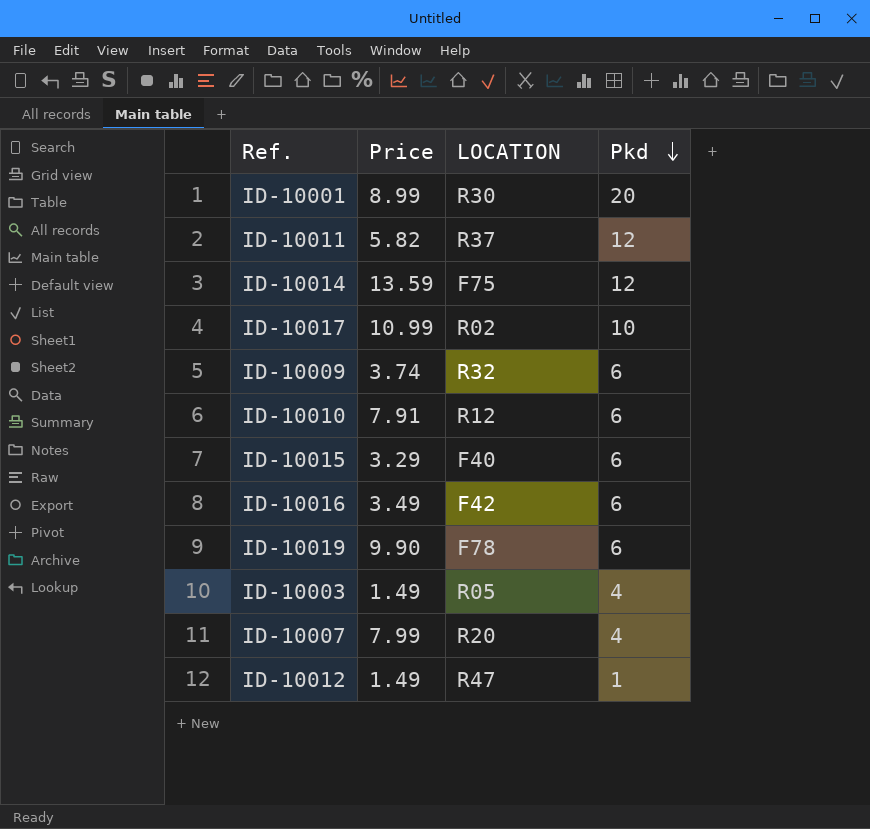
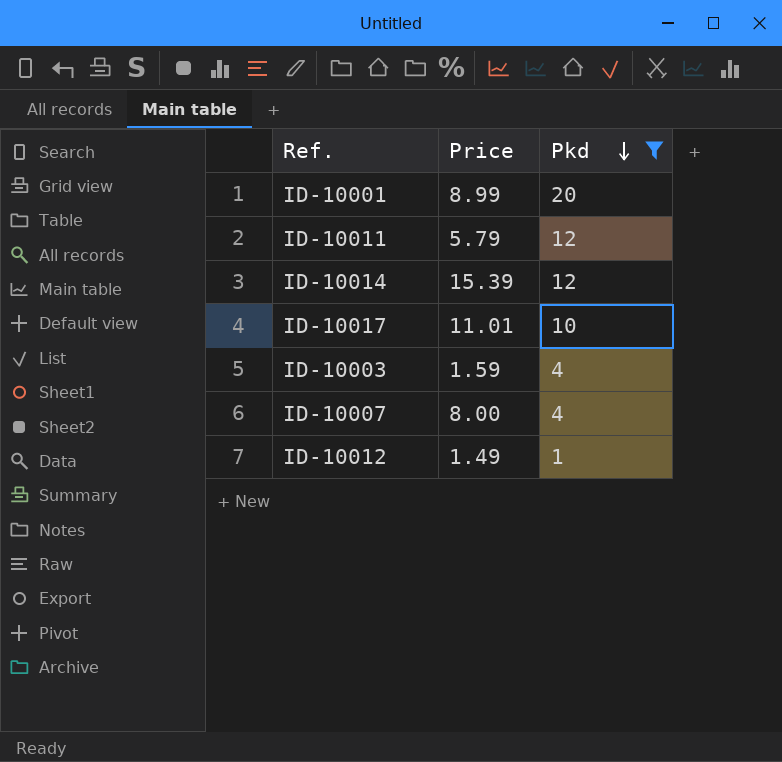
filter: none -> Pkd != 6
column LOCATION | position: 3 -> none
ID-10011 | Price: 5.82 -> 5.79
ID-10014 | Price: 13.59 -> 15.39
ID-10017 | Price: 10.99 -> 11.01
ID-10003 | Price: 1.49 -> 1.59
ID-10007 | Price: 7.99 -> 8.00

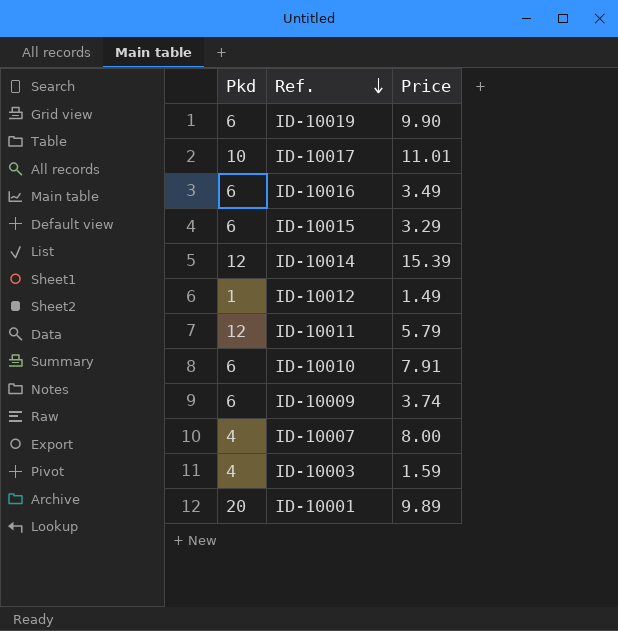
filter: Pkd != 6 -> none
row order: Pkd descending -> Ref. descending
column Pkd | position: 3 -> 1
ID-10001 | Price: 8.99 -> 9.89

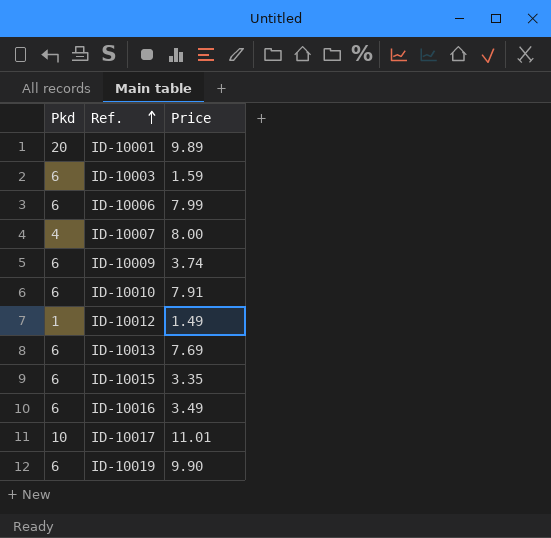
row order: Ref. descending -> Ref. ascending
row ID-10014: 12 | 15.39 -> none
row ID-10011: 12 | 5.79 -> none
ID-10003 | Pkd: 4 -> 6
row ID-10006: none -> 6 | 7.99
row ID-10013: none -> 6 | 7.69
ID-10015 | Price: 3.29 -> 3.35

